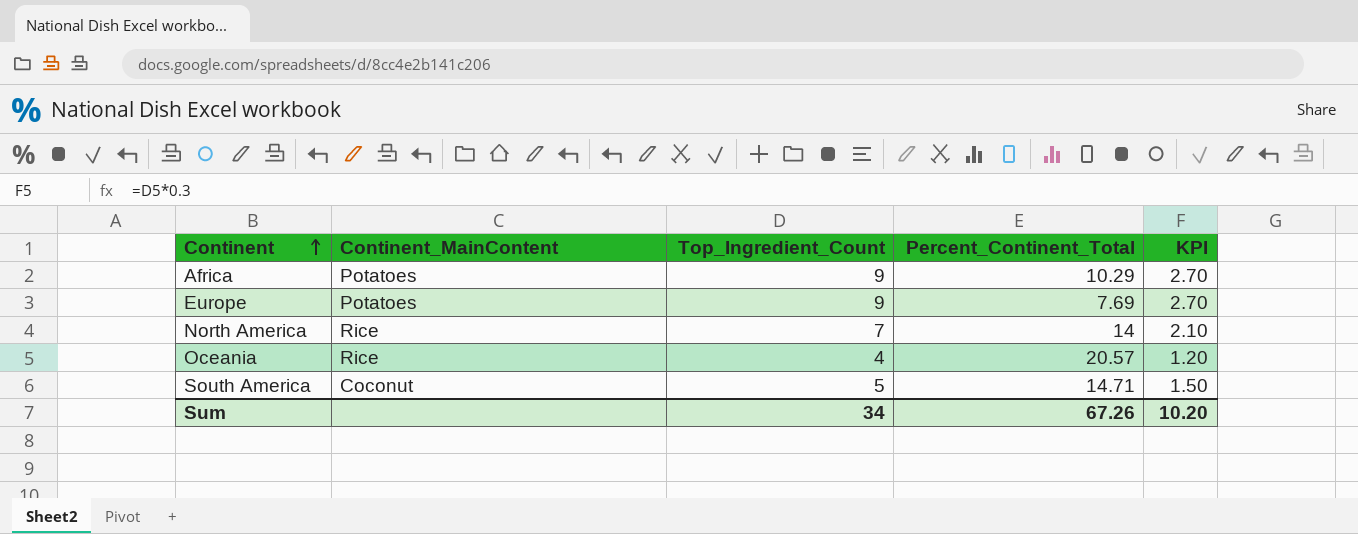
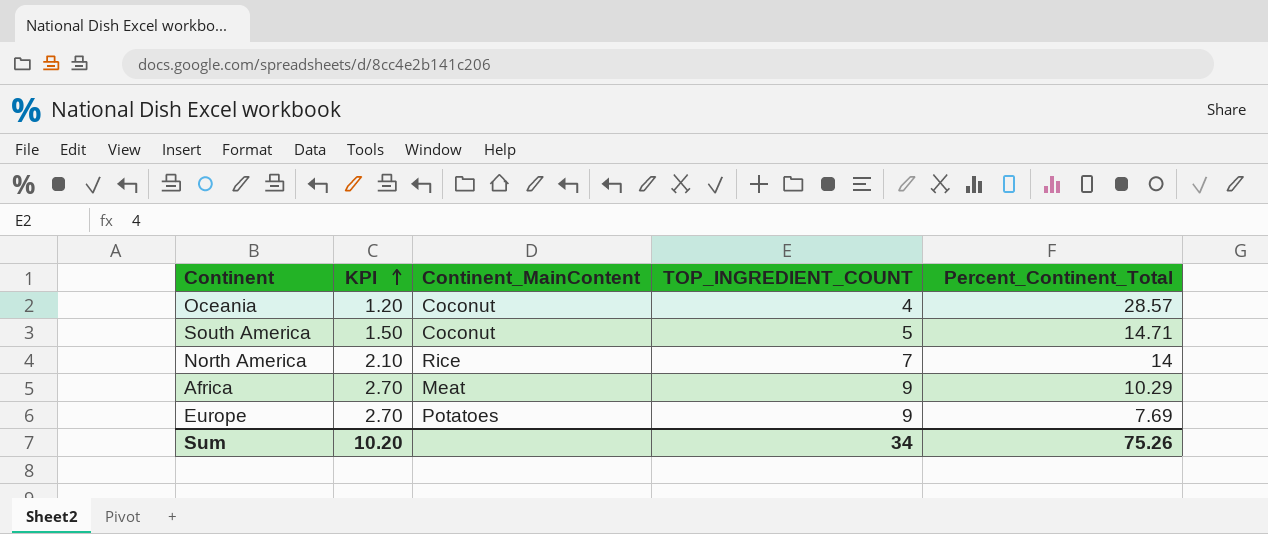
row order: Continent ascending -> KPI ascending
column KPI | position: 5 -> 2
column name: Top_Ingredient_Count -> TOP_INGREDIENT_COUNT
Oceania | Continent_MainContent: Rice -> Coconut
Oceania | Percent_Continent_Total: 20.57 -> 28.57
Africa | Continent_MainContent: Potatoes -> Meat
Sum | Percent_Continent_Total: 67.26 -> 75.26

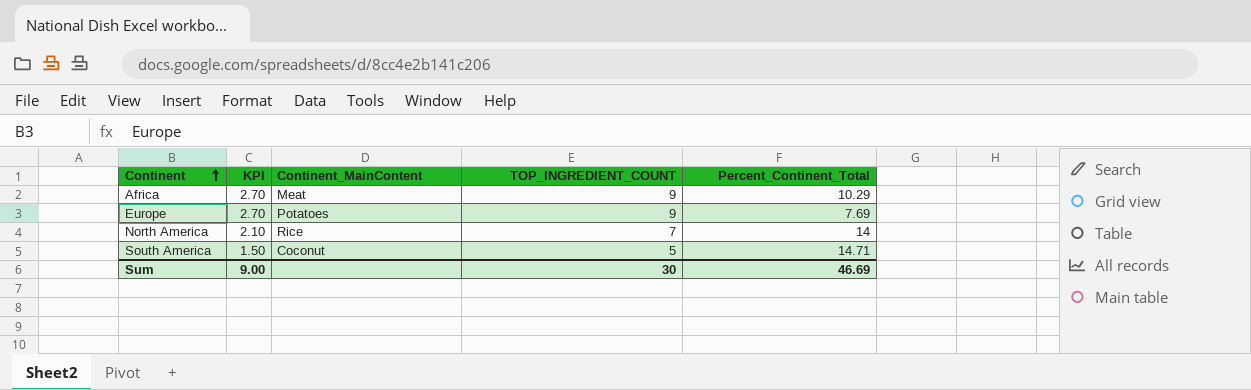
row order: KPI ascending -> Continent ascending
row Oceania: 1.20 | Coconut | 4 | 28.57 -> none
Sum | KPI: 10.20 -> 9.00
Sum | TOP_INGREDIENT_COUNT: 34 -> 30
Sum | Percent_Continent_Total: 75.26 -> 46.69

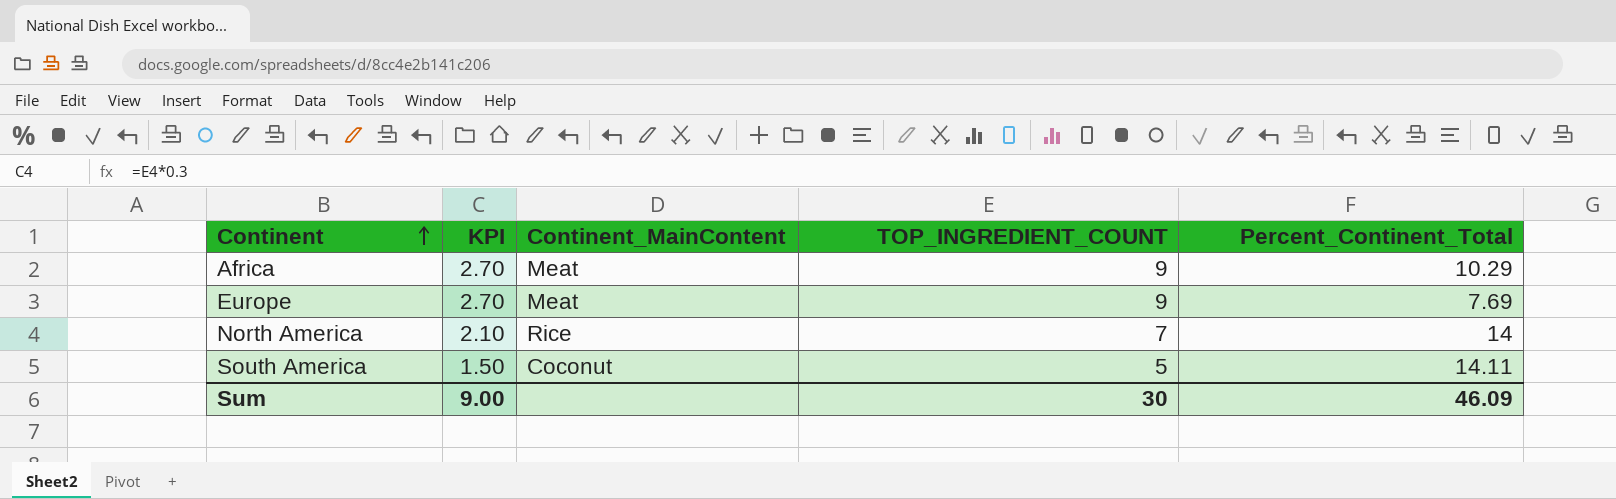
Europe | Continent_MainContent: Potatoes -> Meat
South America | Percent_Continent_Total: 14.71 -> 14.11
Sum | Percent_Continent_Total: 46.69 -> 46.09

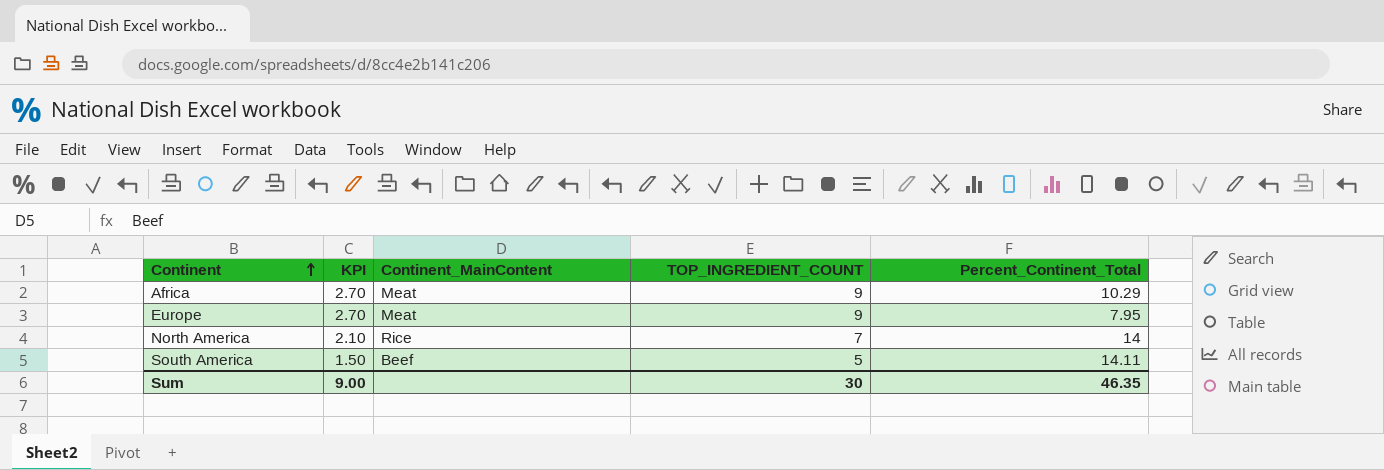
Europe | Percent_Continent_Total: 7.69 -> 7.95
South America | Continent_MainContent: Coconut -> Beef
Sum | Percent_Continent_Total: 46.09 -> 46.35

